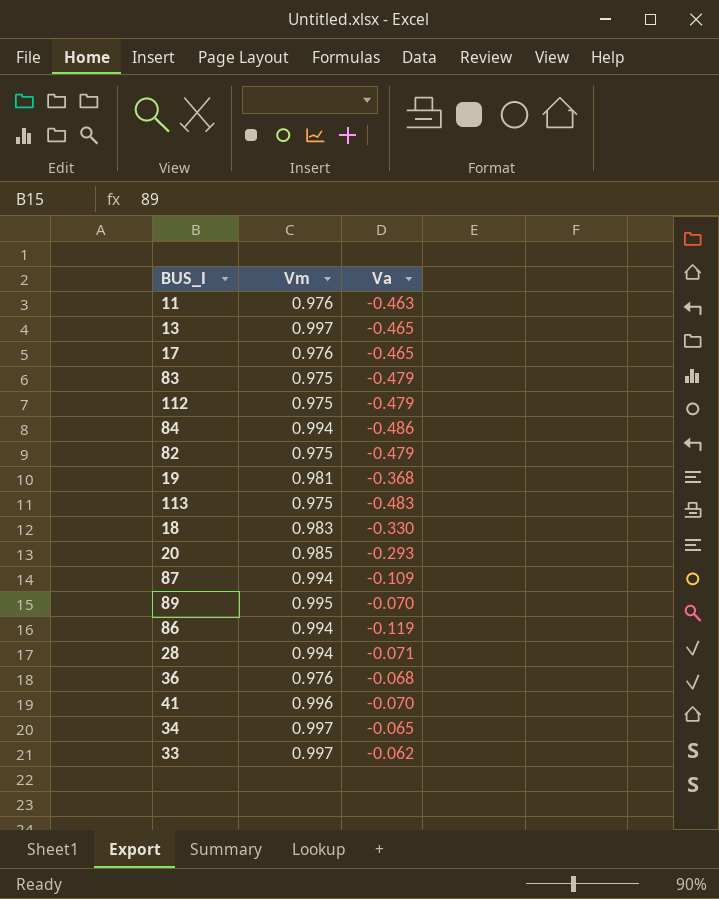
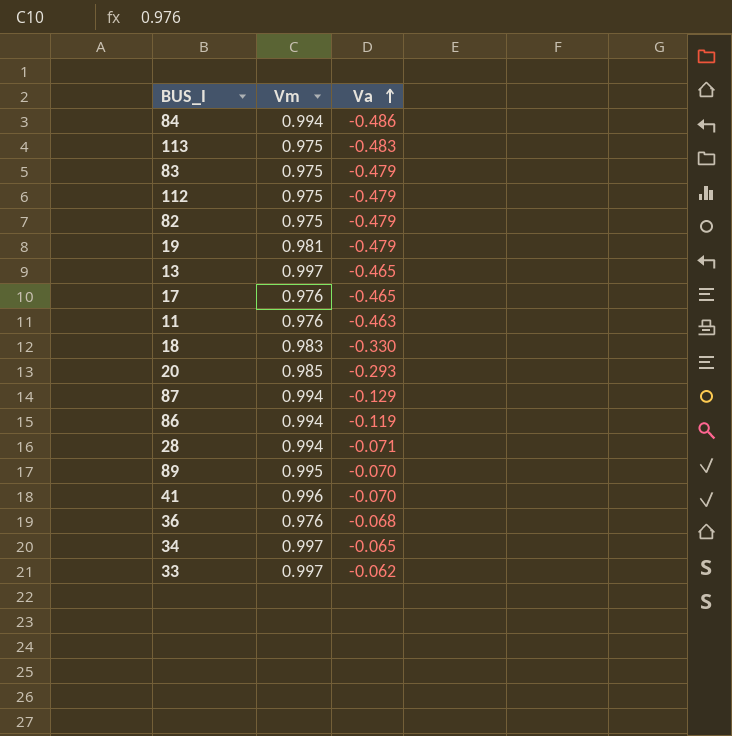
row order: none -> Va ascending
19 | Va: -0.368 -> -0.479
87 | Va: -0.109 -> -0.129

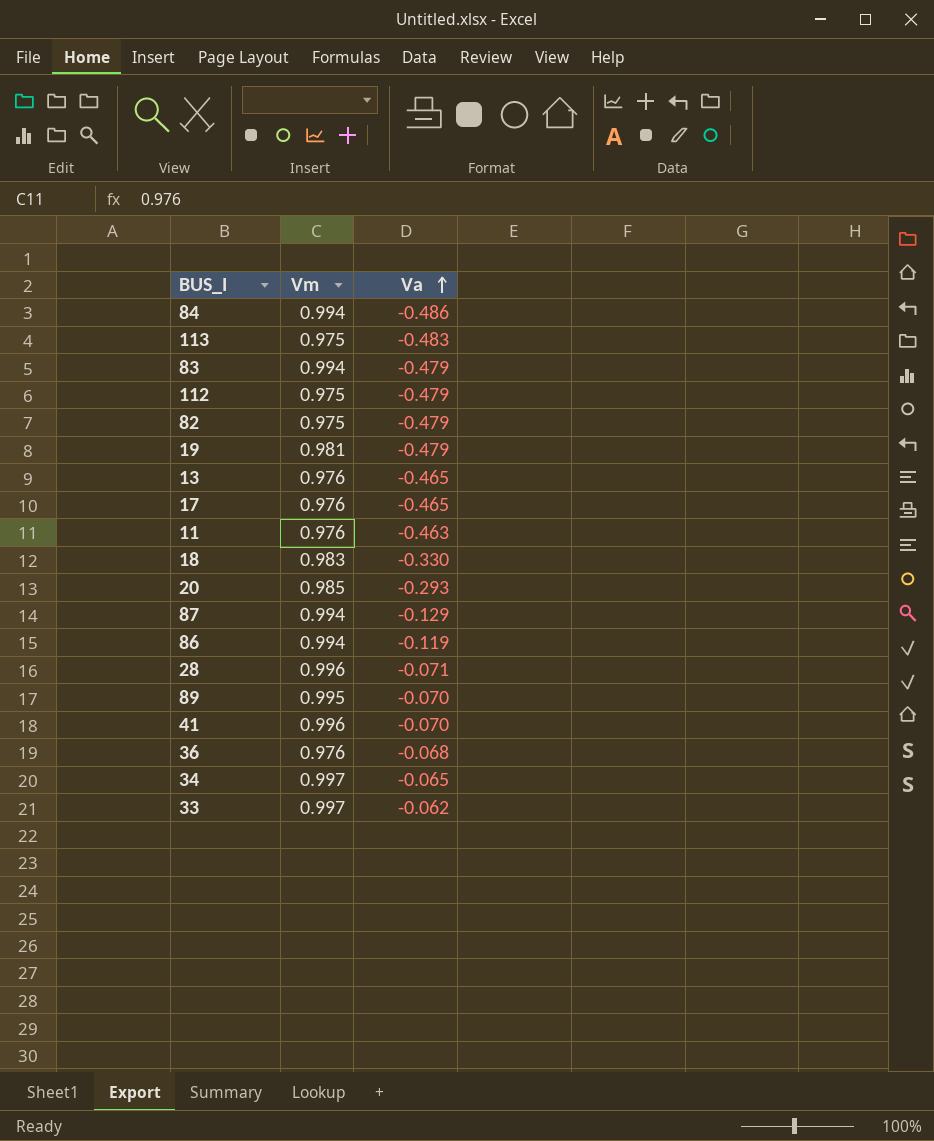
83 | Vm: 0.975 -> 0.994
13 | Vm: 0.997 -> 0.976
28 | Vm: 0.994 -> 0.996

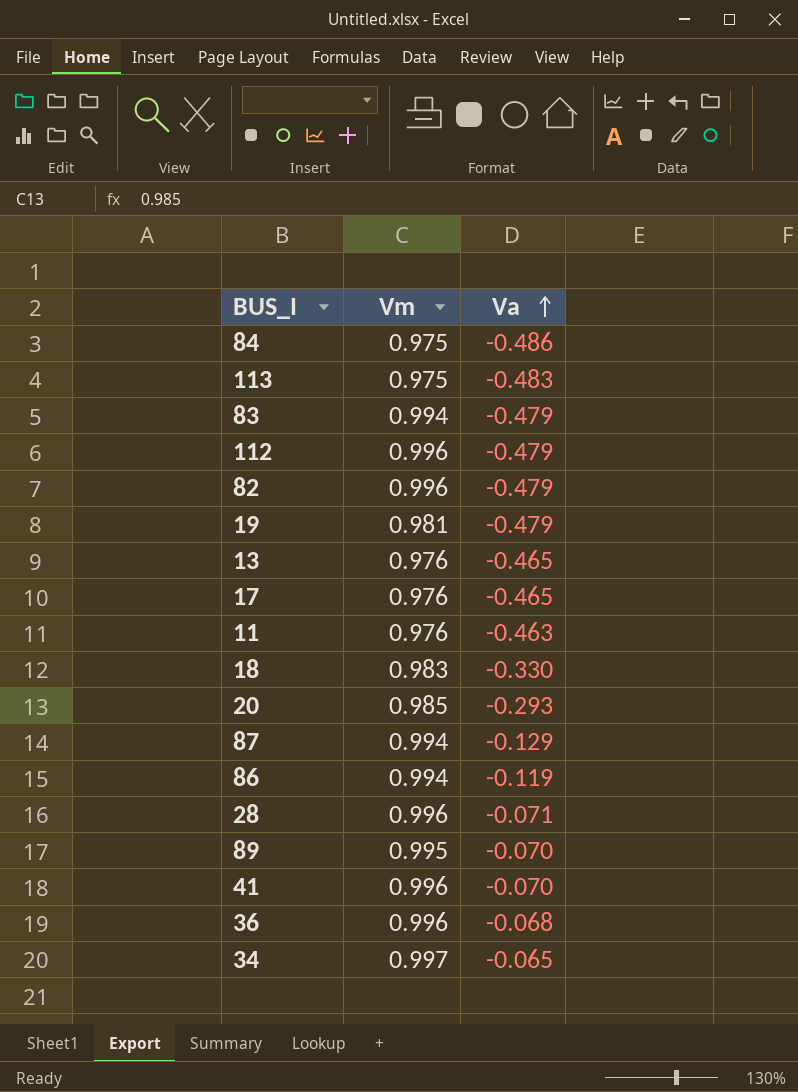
row 33: 0.997 | -0.062 -> none
84 | Vm: 0.994 -> 0.975
112 | Vm: 0.975 -> 0.996
82 | Vm: 0.975 -> 0.996
36 | Vm: 0.976 -> 0.996

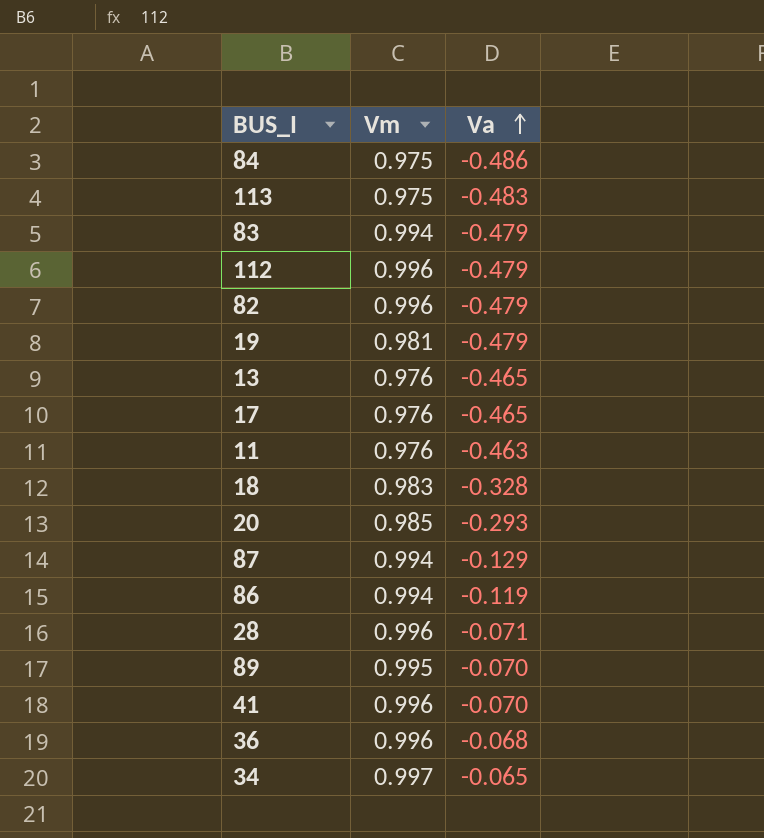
18 | Va: -0.330 -> -0.328

